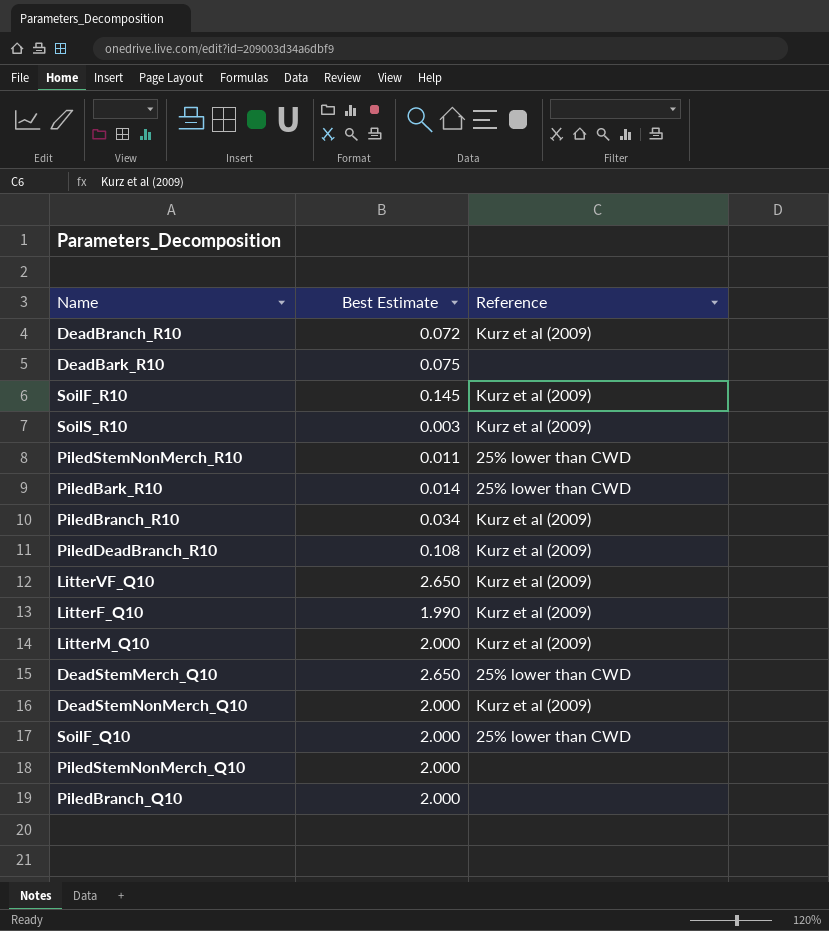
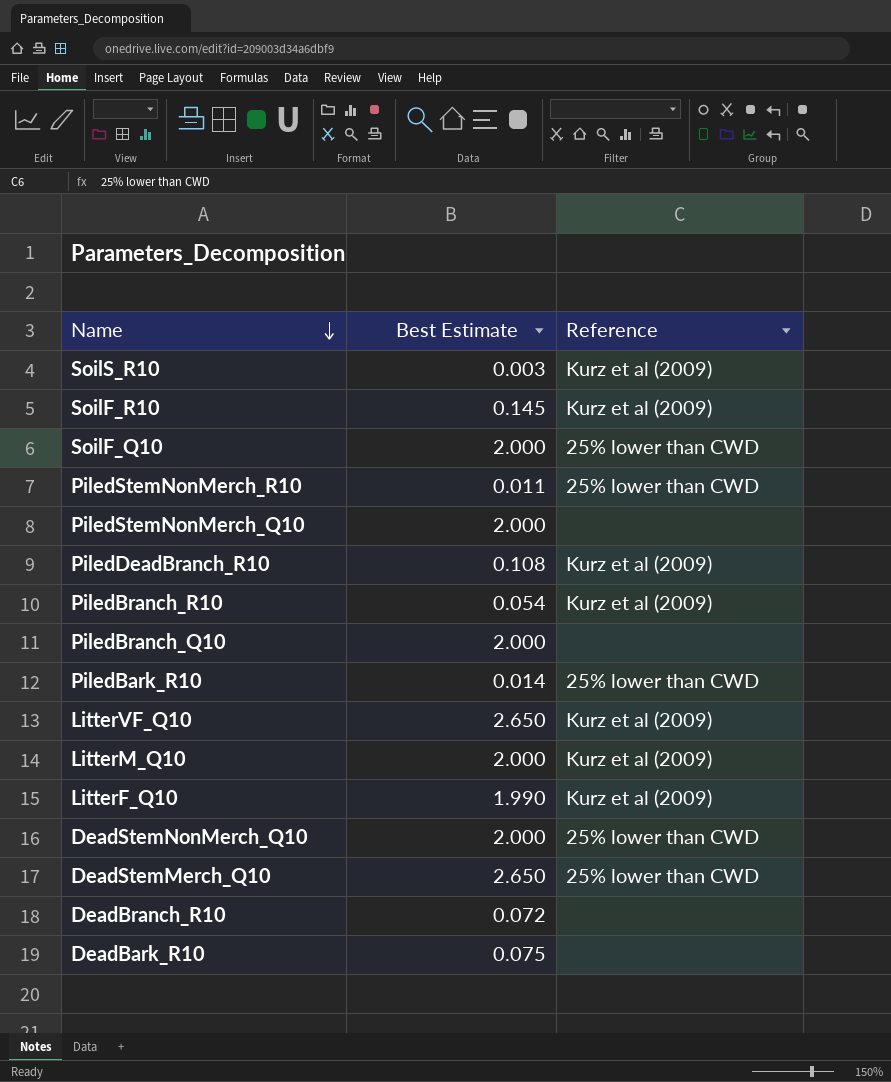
row order: none -> Name descending
PiledBranch_R10 | Best Estimate: 0.034 -> 0.054
DeadStemNonMerch_Q10 | Reference: Kurz et al (2009) -> 25% lower than CWD
DeadBranch_R10 | Reference: Kurz et al (2009) -> none

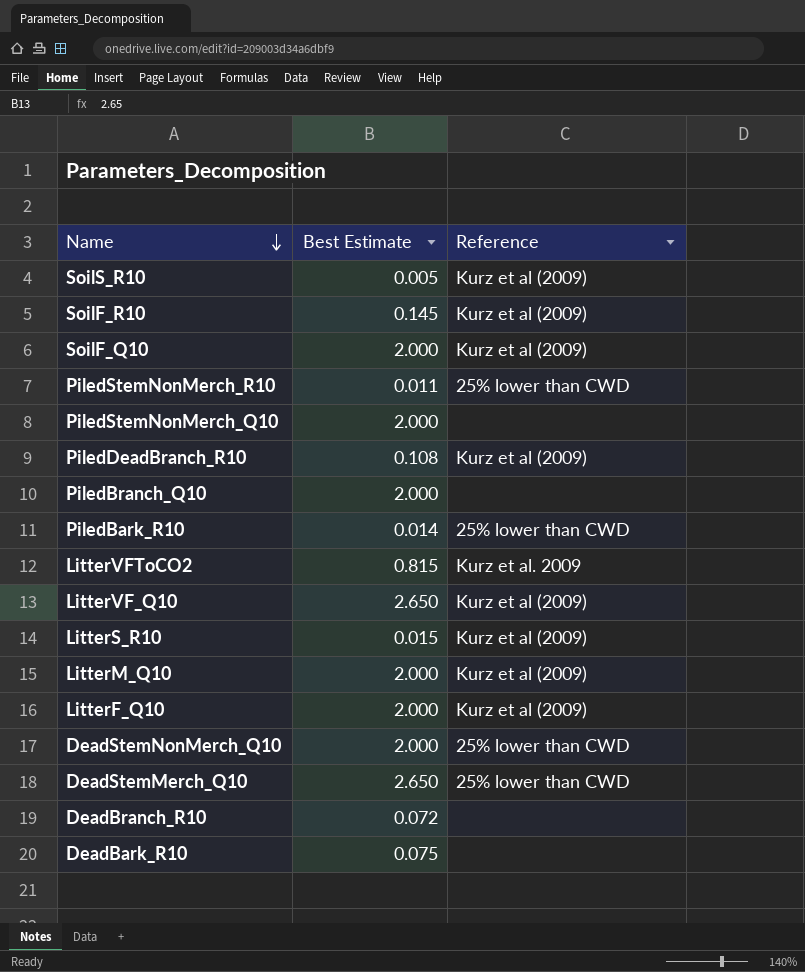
row PiledBranch_R10: 0.054 | Kurz et al (2009) -> none
SoilS_R10 | Best Estimate: 0.003 -> 0.005
SoilF_Q10 | Reference: 25% lower than CWD -> Kurz et al (2009)
row LitterVFToCO2: none -> 0.815 | Kurz et al. 2009
row LitterS_R10: none -> 0.015 | Kurz et al (2009)
LitterF_Q10 | Best Estimate: 1.990 -> 2.000

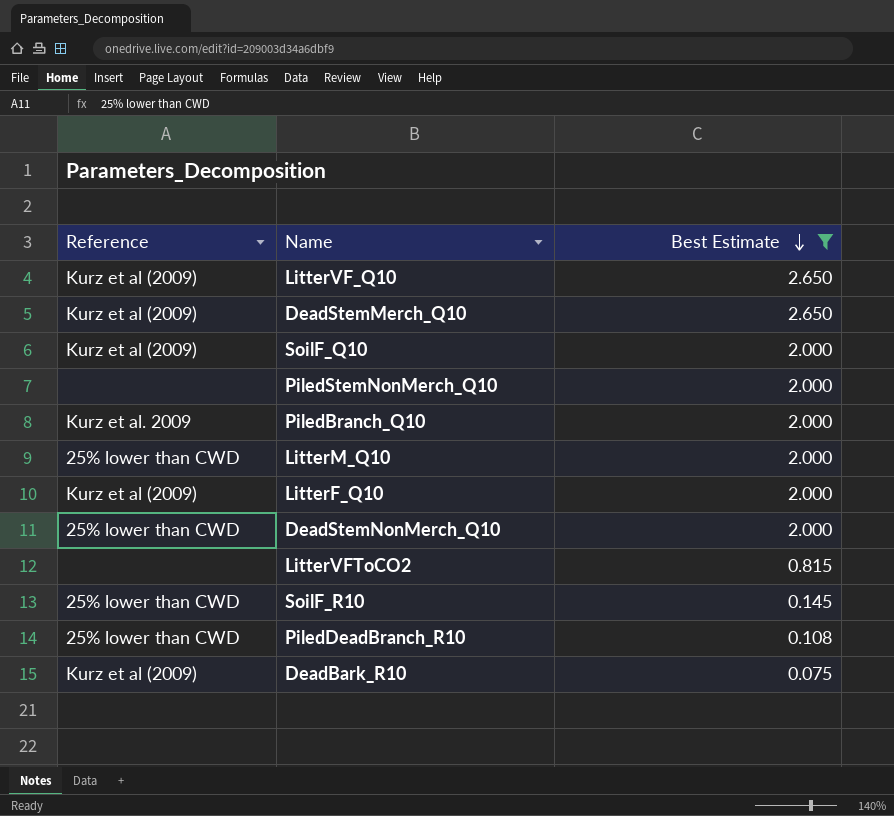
filter: none -> Best Estimate >= 0.075
row order: Name descending -> Best Estimate descending
column Reference | position: 3 -> 1
DeadStemMerch_Q10 | Reference: 25% lower than CWD -> Kurz et al (2009)
PiledBranch_Q10 | Reference: none -> Kurz et al. 2009
LitterM_Q10 | Reference: Kurz et al (2009) -> 25% lower than CWD
LitterVFToCO2 | Reference: Kurz et al. 2009 -> none
SoilF_R10 | Reference: Kurz et al (2009) -> 25% lower than CWD
PiledDeadBranch_R10 | Reference: Kurz et al (2009) -> 25% lower than CWD
DeadBark_R10 | Reference: none -> Kurz et al (2009)

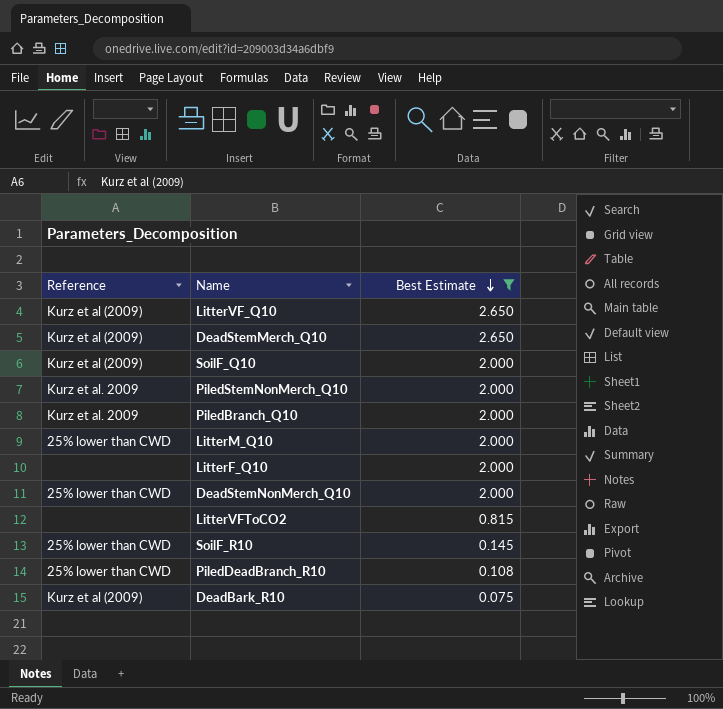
PiledStemNonMerch_Q10 | Reference: none -> Kurz et al. 2009
LitterF_Q10 | Reference: Kurz et al (2009) -> none

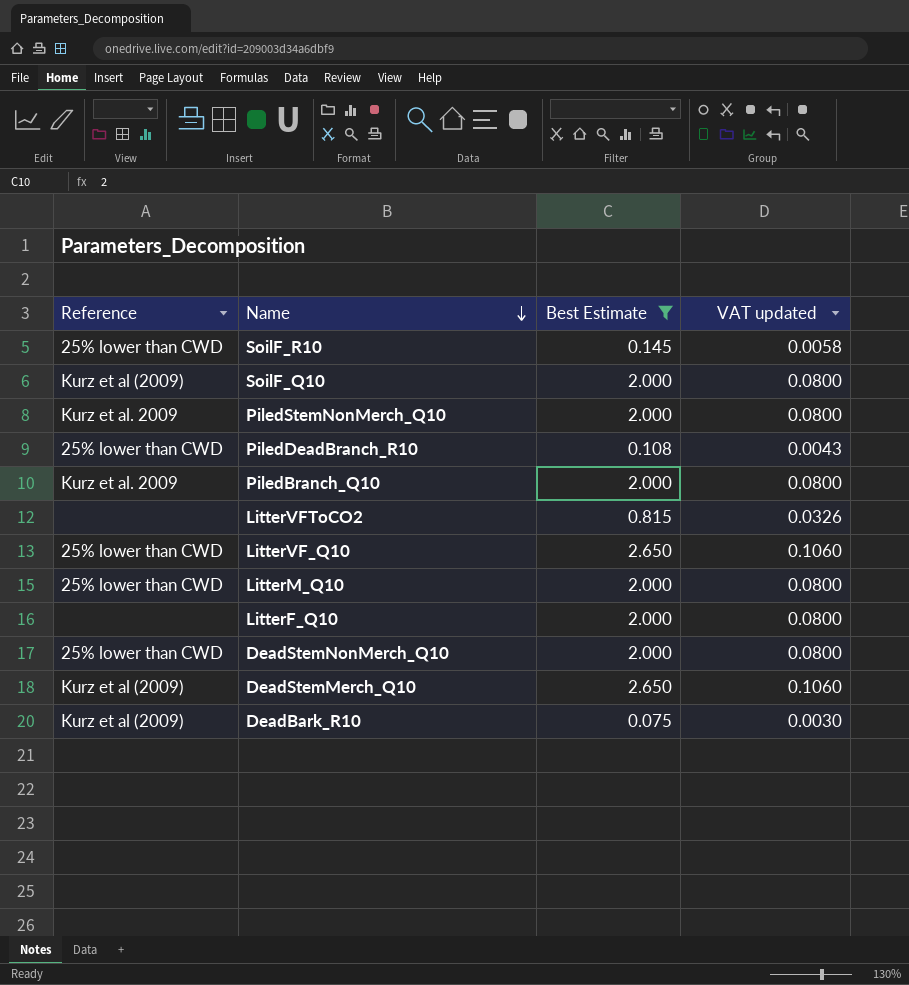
row order: Best Estimate descending -> Name descending
column VAT updated | formula: none -> [Best Estimate] * 0.04
LitterVF_Q10 | Reference: Kurz et al (2009) -> 25% lower than CWD

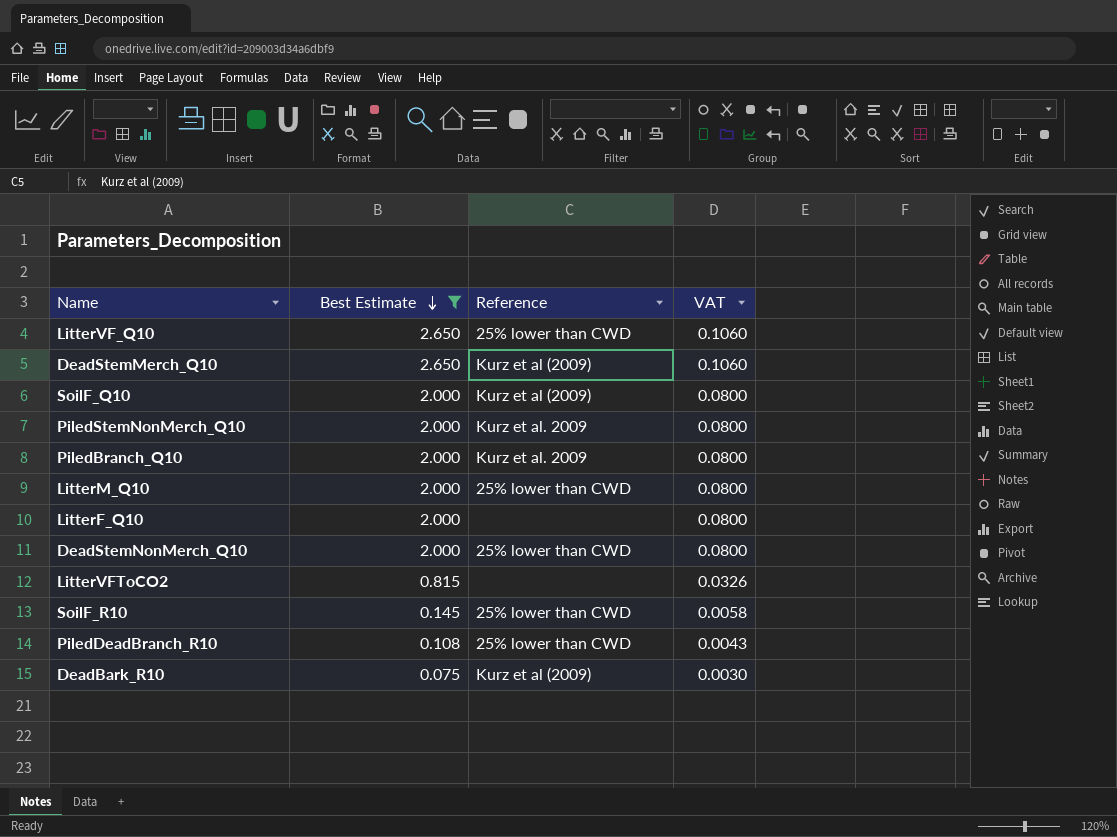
row order: Name descending -> Best Estimate descending
column Reference | position: 1 -> 3
column name: VAT updated -> VAT

